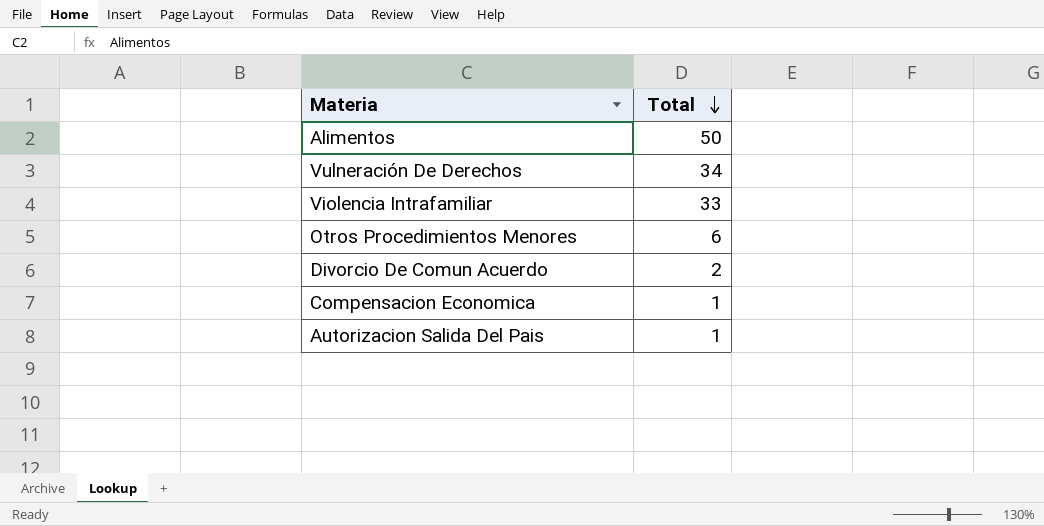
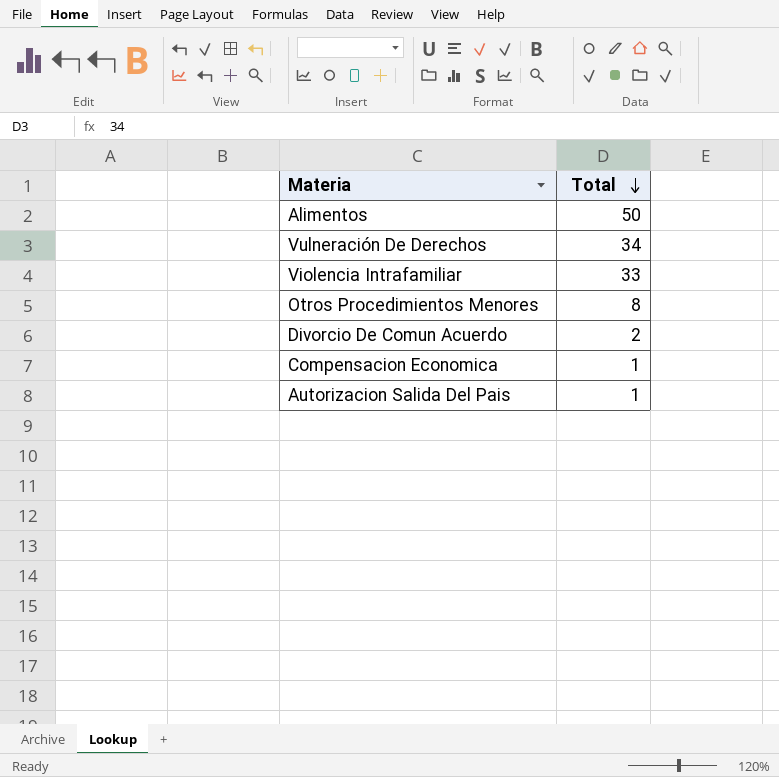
Otros Procedimientos Menores | Total: 6 -> 8

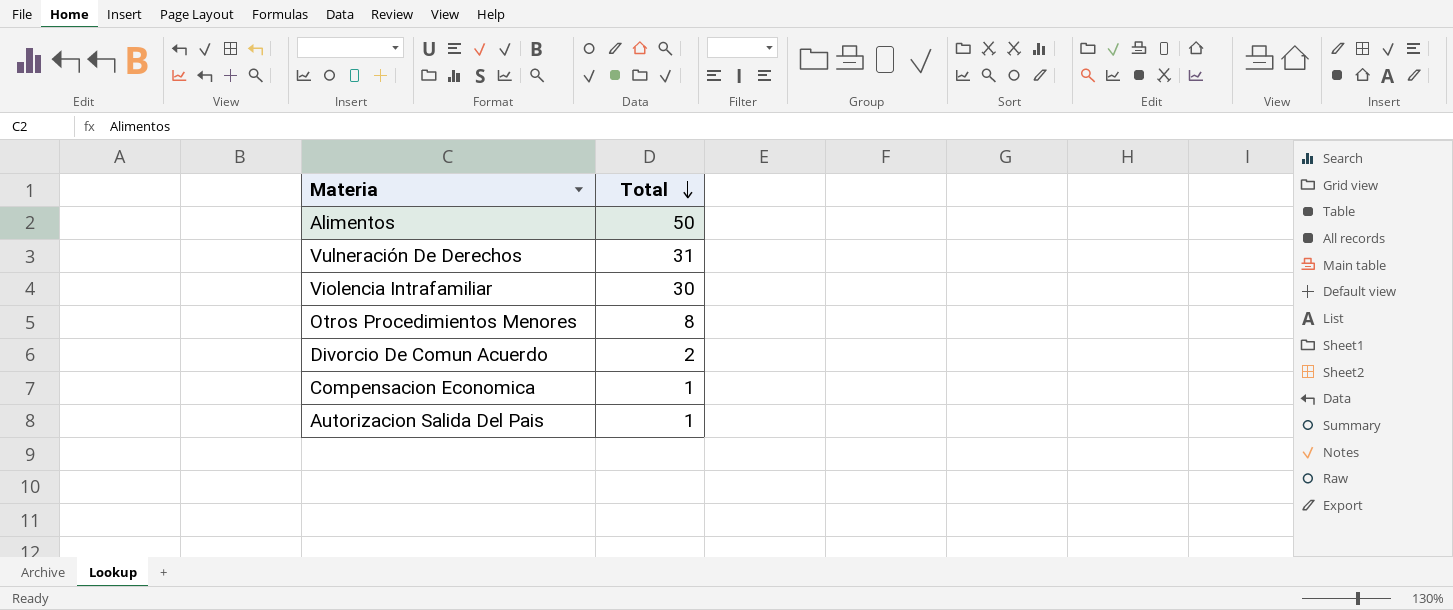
Vulneración De Derechos | Total: 34 -> 31
Violencia Intrafamiliar | Total: 33 -> 30

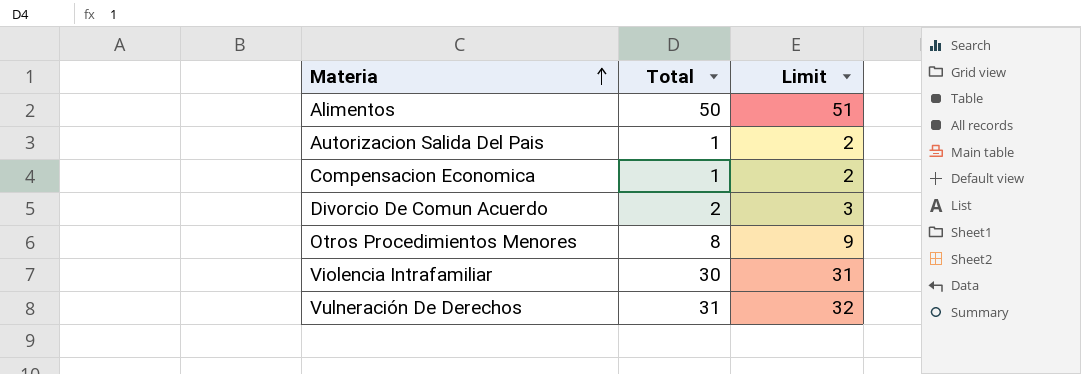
row order: Total descending -> Materia ascending
column Limit | formula: none -> [Total] + 1

